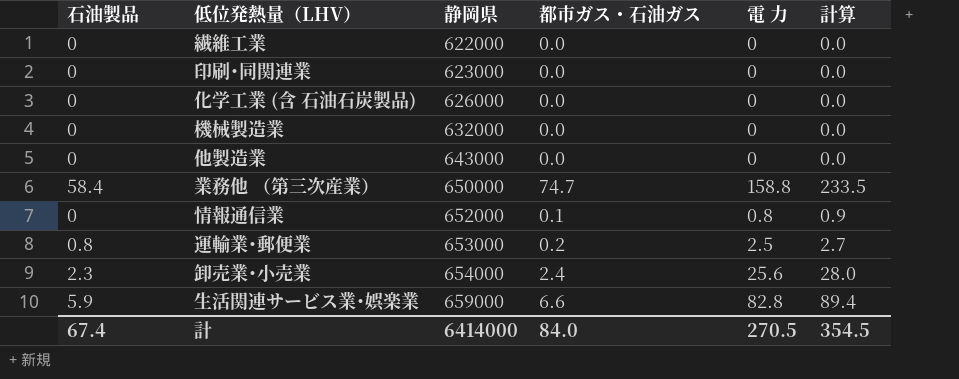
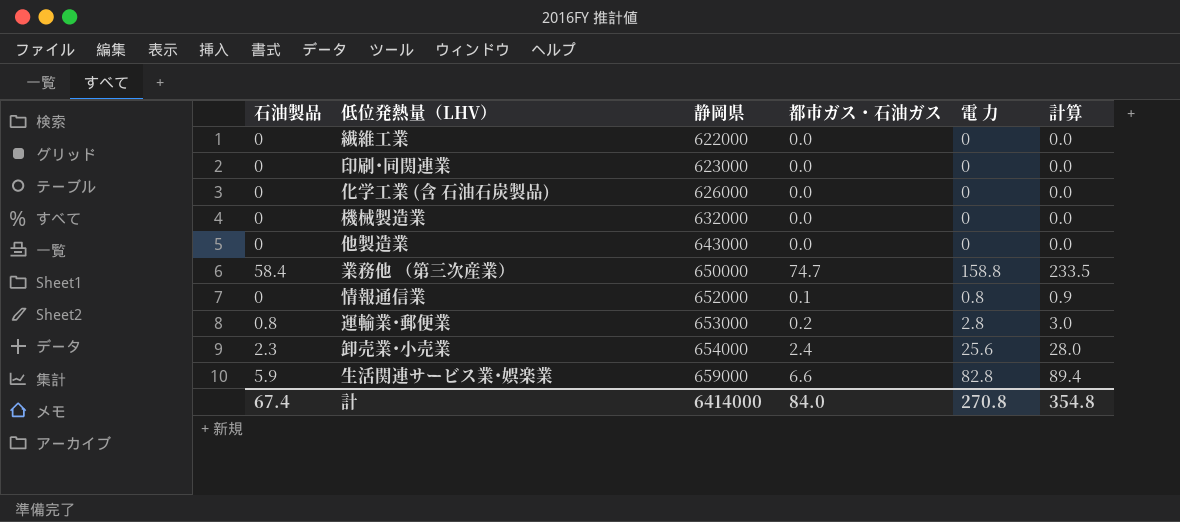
運輸業･郵便業 | 電 力: 2.5 -> 2.8
運輸業･郵便業 | 計算: 2.7 -> 3.0
計 | 電 力: 270.5 -> 270.8
計 | 計算: 354.5 -> 354.8

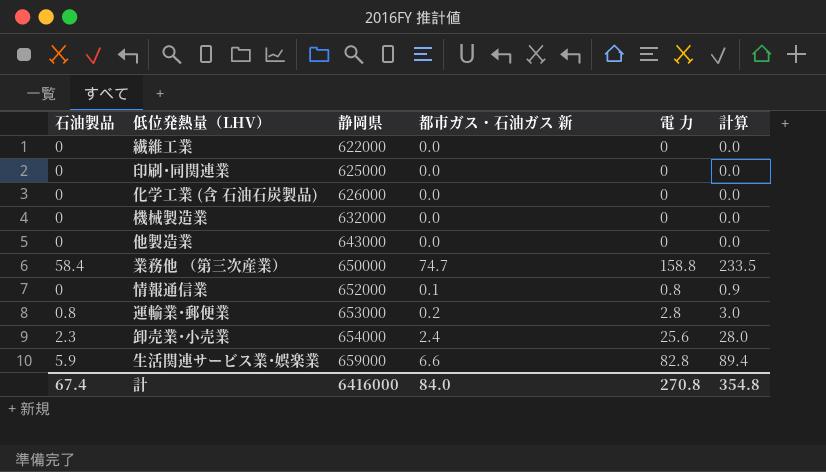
column name: 都市ガス・石油ガス -> 都市ガス・石油ガス 新
印刷･同関連業 | 静岡県: 623000 -> 625000
計 | 静岡県: 6414000 -> 6416000

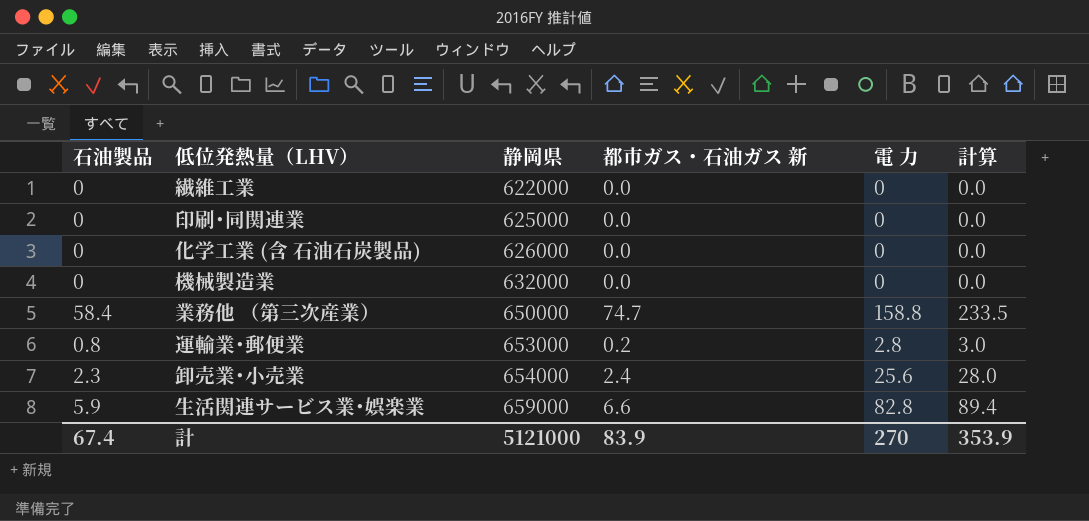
row 他製造業: 0 | 643000 | 0.0 | 0 | 0.0 -> none
row 情報通信業: 0 | 652000 | 0.1 | 0.8 | 0.9 -> none
計 | 静岡県: 6416000 -> 5121000
計 | 都市ガス・石油ガス 新: 84.0 -> 83.9
計 | 電 力: 270.8 -> 270
計 | 計算: 354.8 -> 353.9

